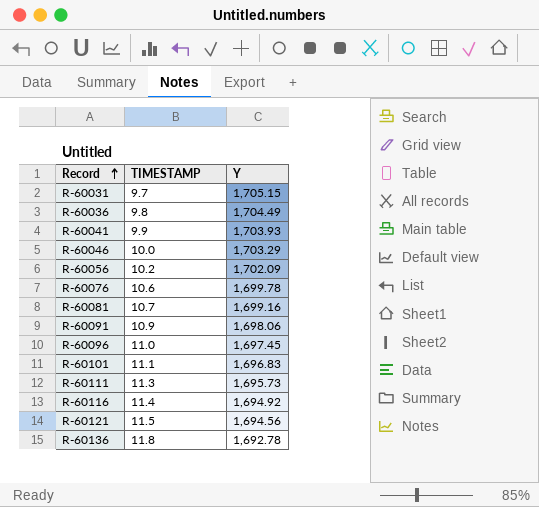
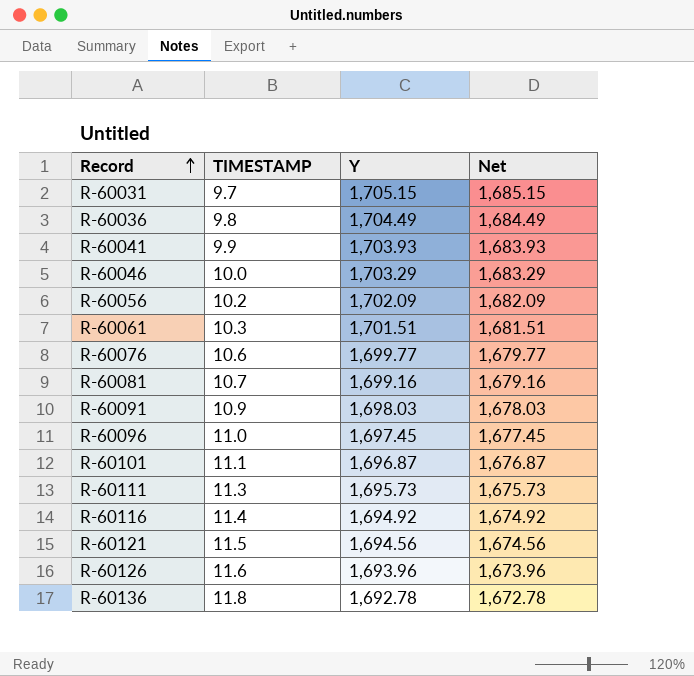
column Net | formula: none -> [Y] - 20
row R-60061: none -> 10.3 | 1,701.51 | 1,681.51
R-60076 | Y: 1,699.78 -> 1,699.77
R-60091 | Y: 1,698.06 -> 1,698.03
R-60101 | Y: 1,696.83 -> 1,696.87
row R-60126: none -> 11.6 | 1,693.96 | 1,673.96

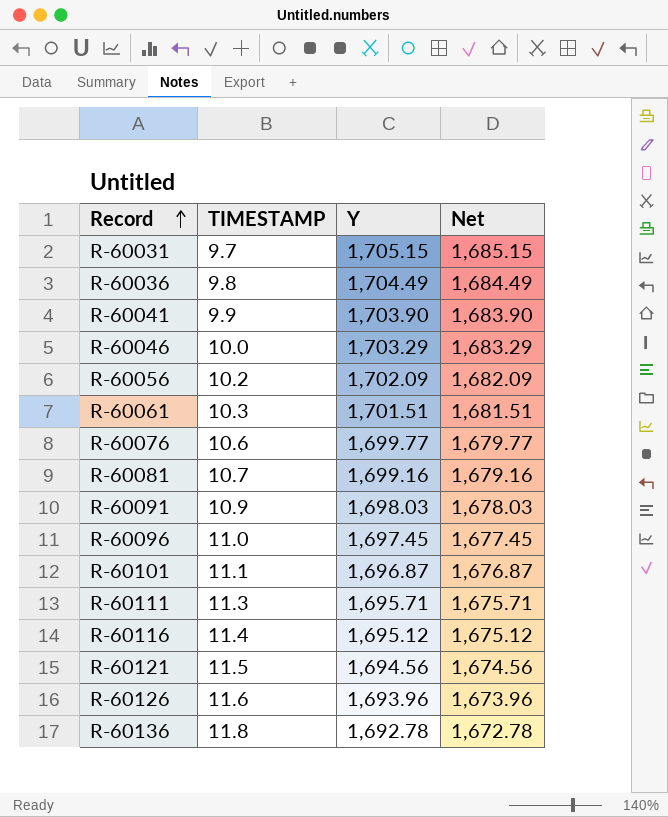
R-60041 | Y: 1,703.93 -> 1,703.90
R-60041 | Net: 1,683.93 -> 1,683.90
R-60111 | Y: 1,695.73 -> 1,695.71
R-60111 | Net: 1,675.73 -> 1,675.71
R-60116 | Y: 1,694.92 -> 1,695.12
R-60116 | Net: 1,674.92 -> 1,675.12

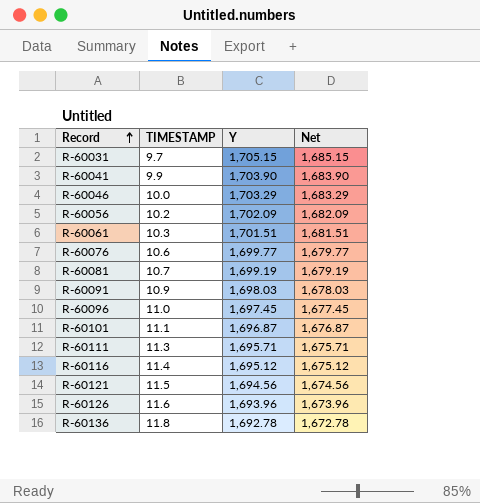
row R-60036: 9.8 | 1,704.49 | 1,684.49 -> none
R-60081 | Y: 1,699.16 -> 1,699.19
R-60081 | Net: 1,679.16 -> 1,679.19

